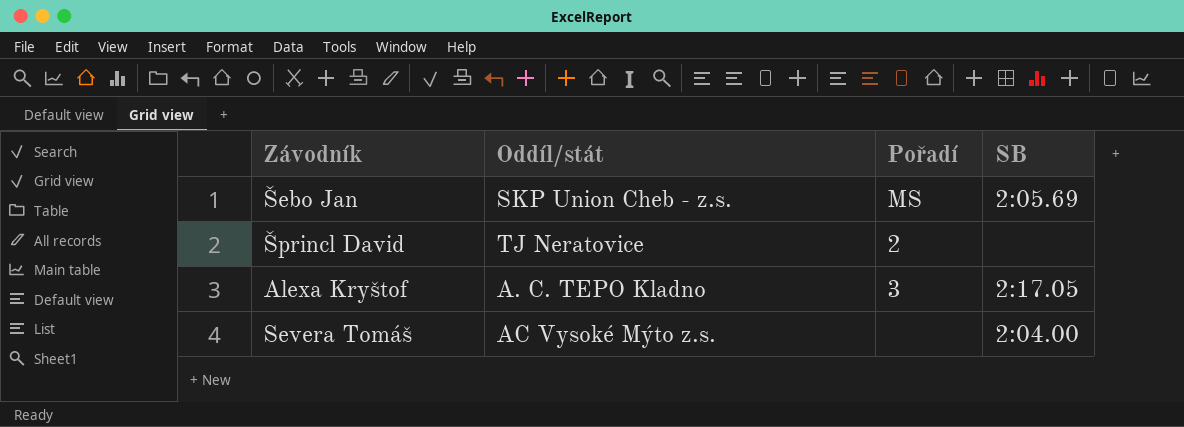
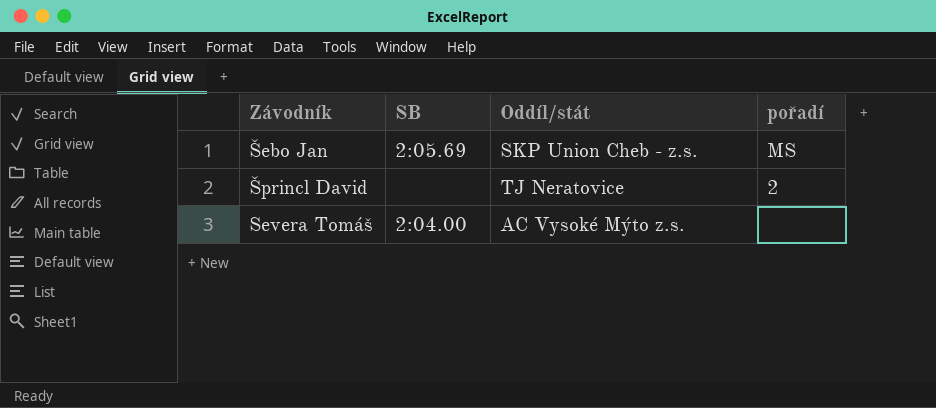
column SB | position: 4 -> 2
column name: Pořadí -> pořadí
row Alexa Kryštof: A. C. TEPO Kladno | 3 | 2:17.05 -> none

